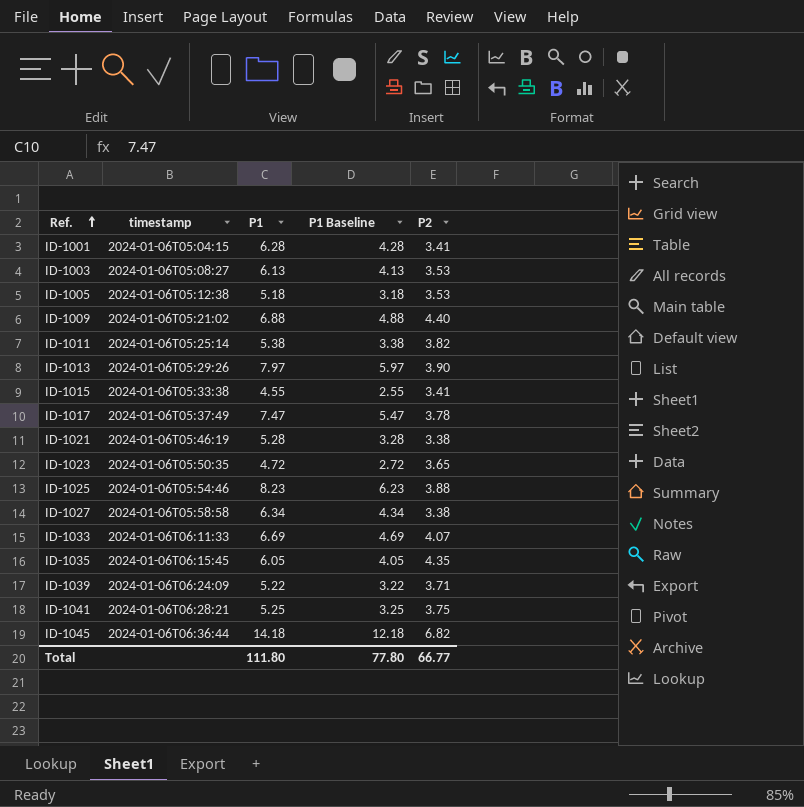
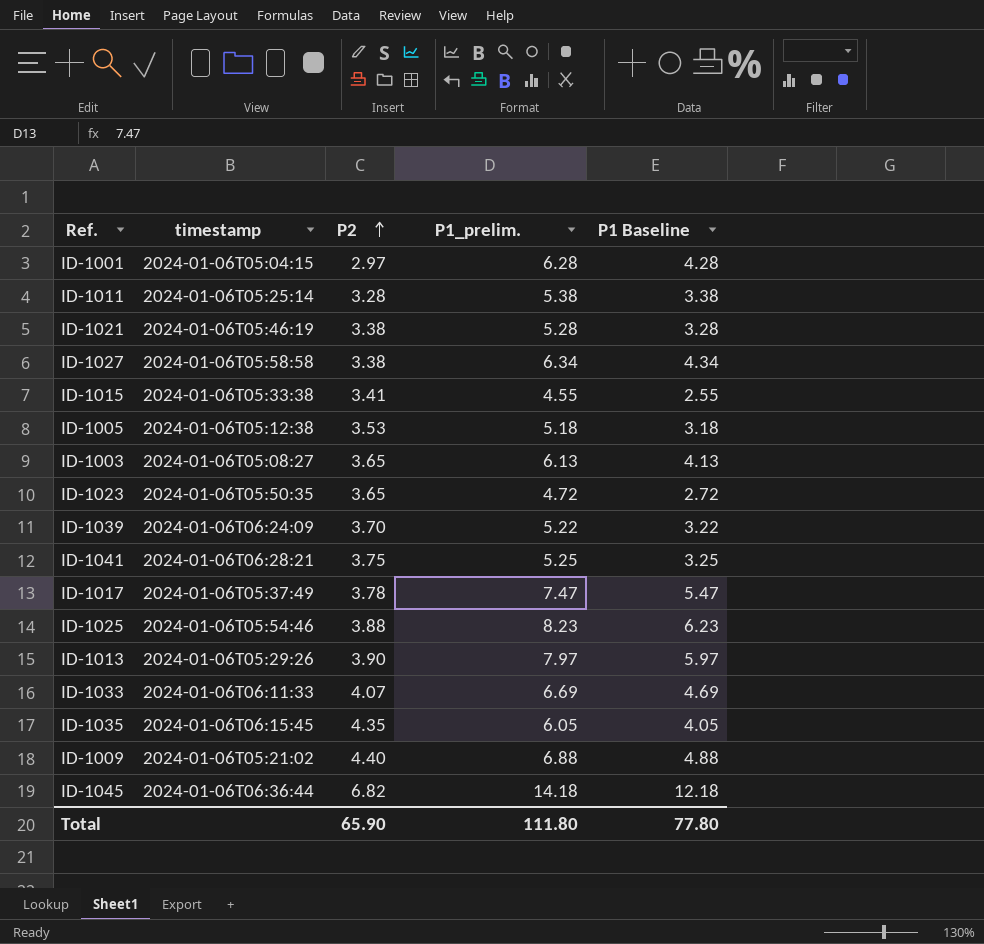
row order: Ref. ascending -> P2 ascending
column P2 | position: 5 -> 3
column name: P1 -> P1_prelim.
ID-1001 | P2: 3.41 -> 2.97
ID-1011 | P2: 3.82 -> 3.28
ID-1003 | P2: 3.53 -> 3.65
ID-1039 | P2: 3.71 -> 3.70
Total | P2: 66.77 -> 65.90

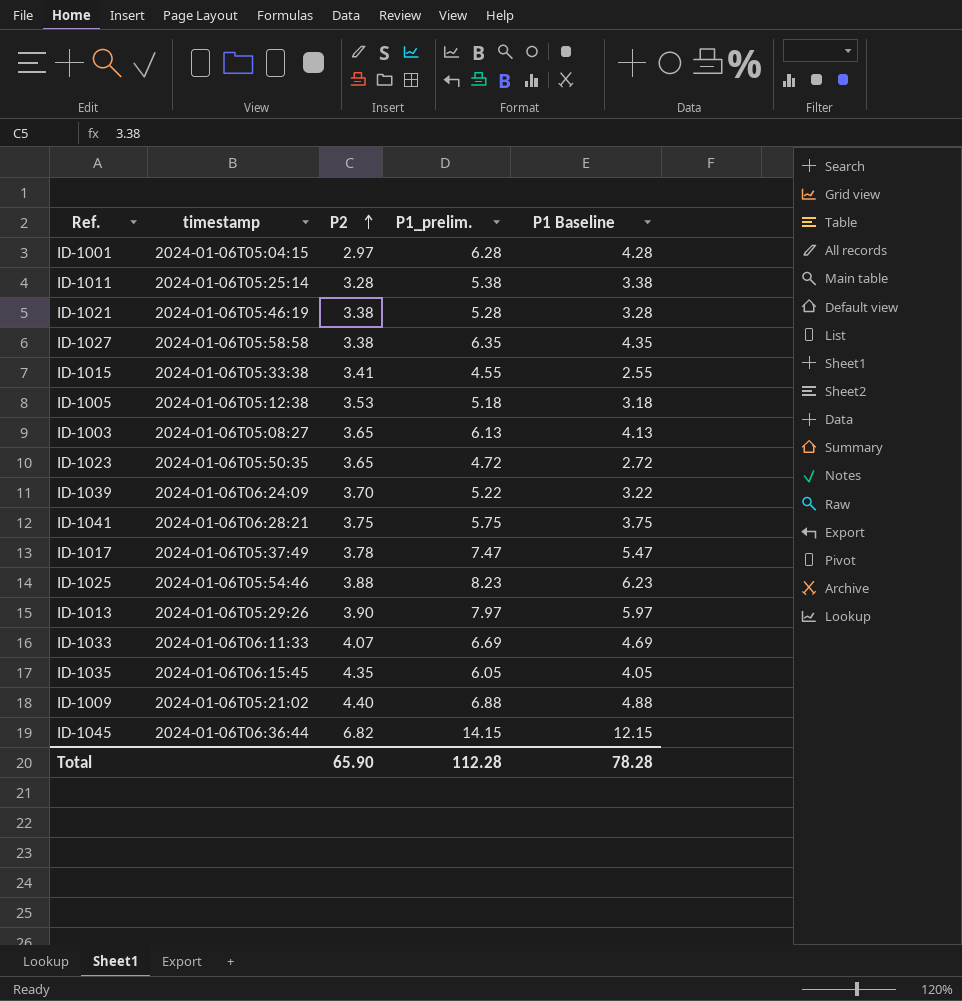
ID-1027 | P1_prelim.: 6.34 -> 6.35
ID-1027 | P1 Baseline: 4.34 -> 4.35
ID-1041 | P1_prelim.: 5.25 -> 5.75
ID-1041 | P1 Baseline: 3.25 -> 3.75
ID-1045 | P1_prelim.: 14.18 -> 14.15
ID-1045 | P1 Baseline: 12.18 -> 12.15
Total | P1_prelim.: 111.80 -> 112.28
Total | P1 Baseline: 77.80 -> 78.28

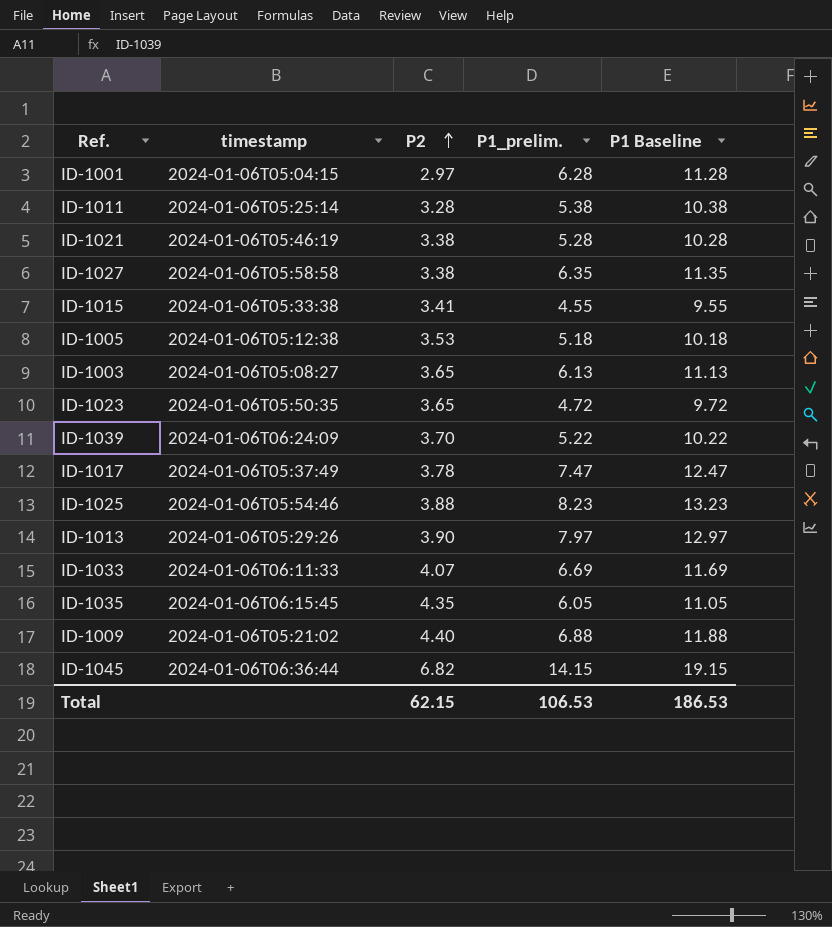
column P1 Baseline | formula: [P1_prelim.] - 2 -> [P1_prelim.] + 5
row ID-1041: 2024-01-06T06:28:21 | 3.75 | 5.75 | 3.75 -> none
Total | P2: 65.90 -> 62.15
Total | P1_prelim.: 112.28 -> 106.53
Total | P1 Baseline: 78.28 -> 186.53

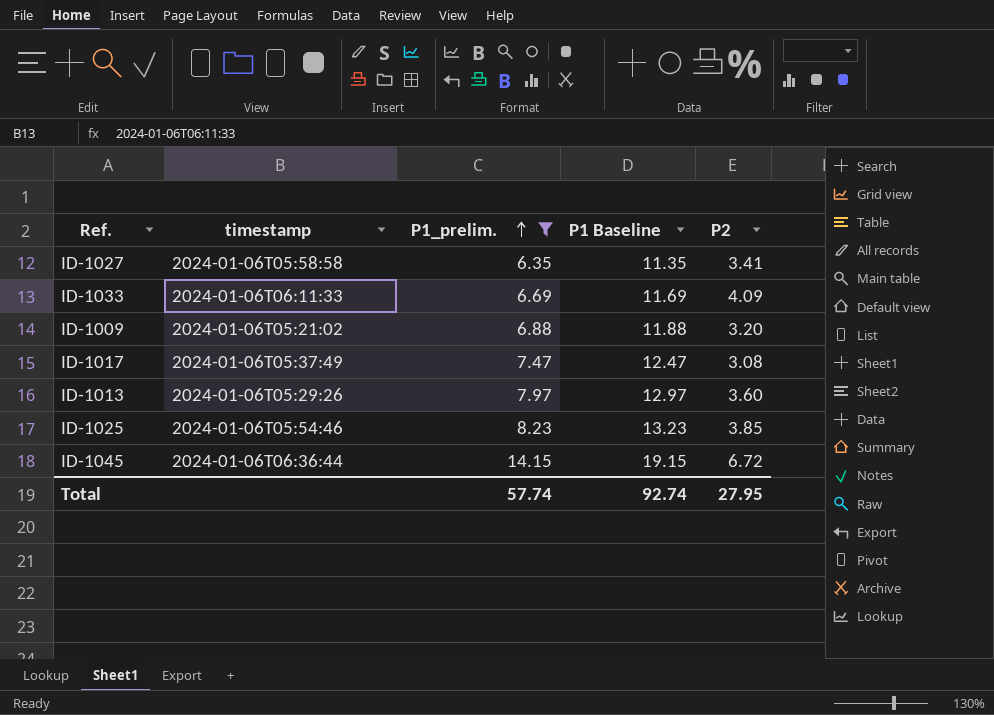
filter: none -> P1_prelim. >= 6.35
row order: P2 ascending -> P1_prelim. ascending
column P2 | position: 3 -> 5
ID-1027 | P2: 3.38 -> 3.41
ID-1033 | P2: 4.07 -> 4.09
ID-1009 | P2: 4.40 -> 3.20
ID-1017 | P2: 3.78 -> 3.08
ID-1013 | P2: 3.90 -> 3.60
ID-1025 | P2: 3.88 -> 3.85
ID-1045 | P2: 6.82 -> 6.72
Total | P1_prelim.: 106.53 -> 57.74
Total | P1 Baseline: 186.53 -> 92.74
Total | P2: 62.15 -> 27.95

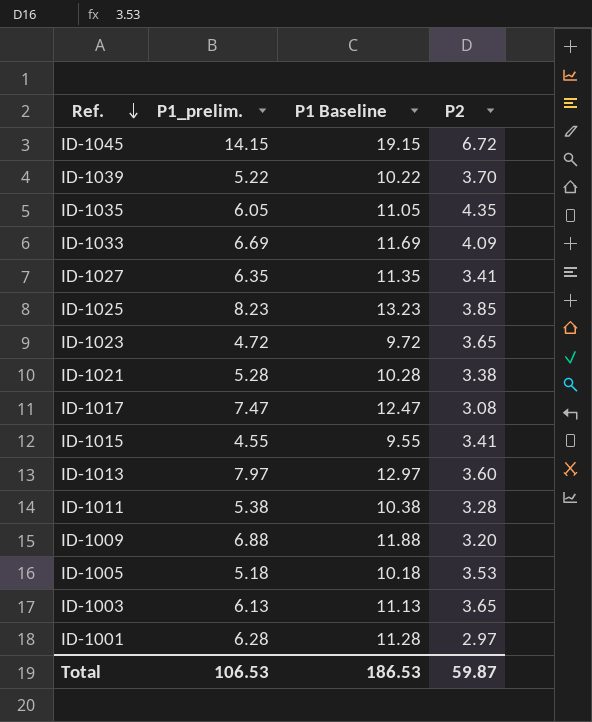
filter: P1_prelim. >= 6.35 -> none
row order: P1_prelim. ascending -> Ref. descending
column timestamp | position: 2 -> none
Total | P1_prelim.: 57.74 -> 106.53
Total | P1 Baseline: 92.74 -> 186.53
Total | P2: 27.95 -> 59.87

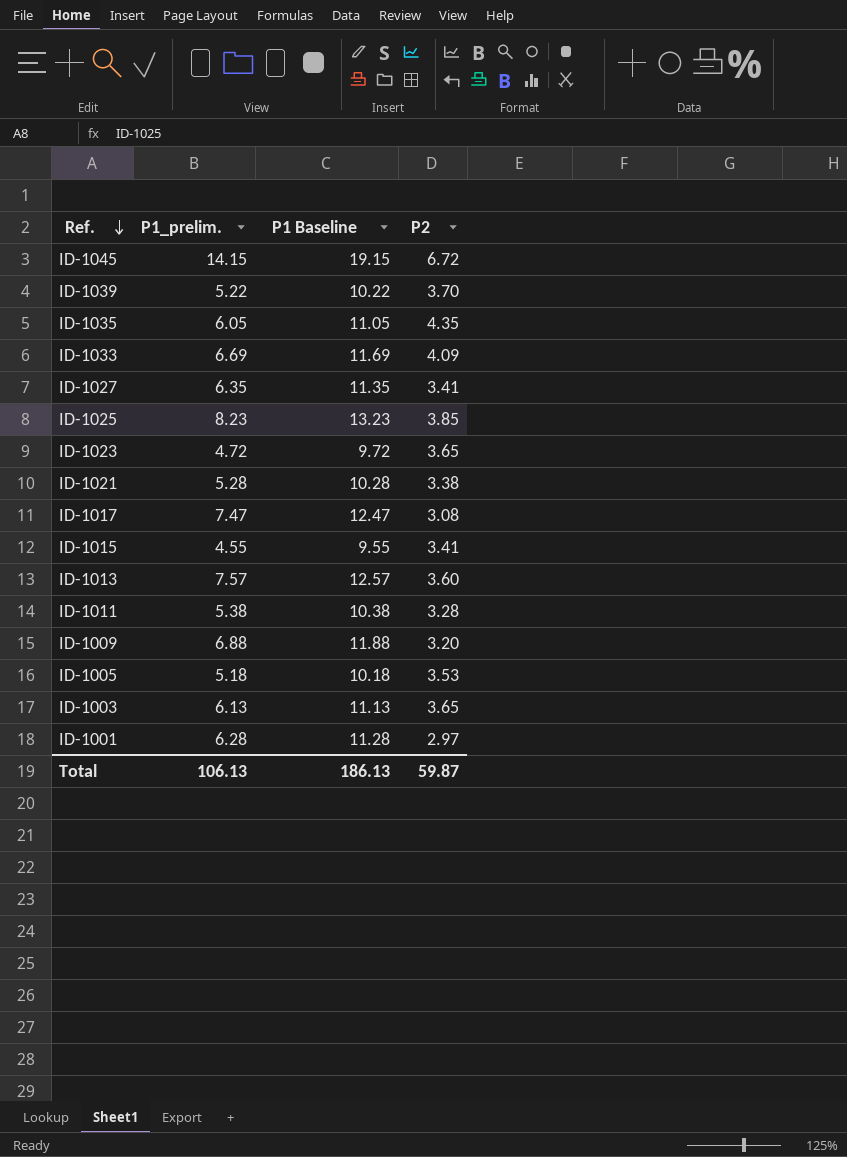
ID-1013 | P1_prelim.: 7.97 -> 7.57
ID-1013 | P1 Baseline: 12.97 -> 12.57
Total | P1_prelim.: 106.53 -> 106.13
Total | P1 Baseline: 186.53 -> 186.13

